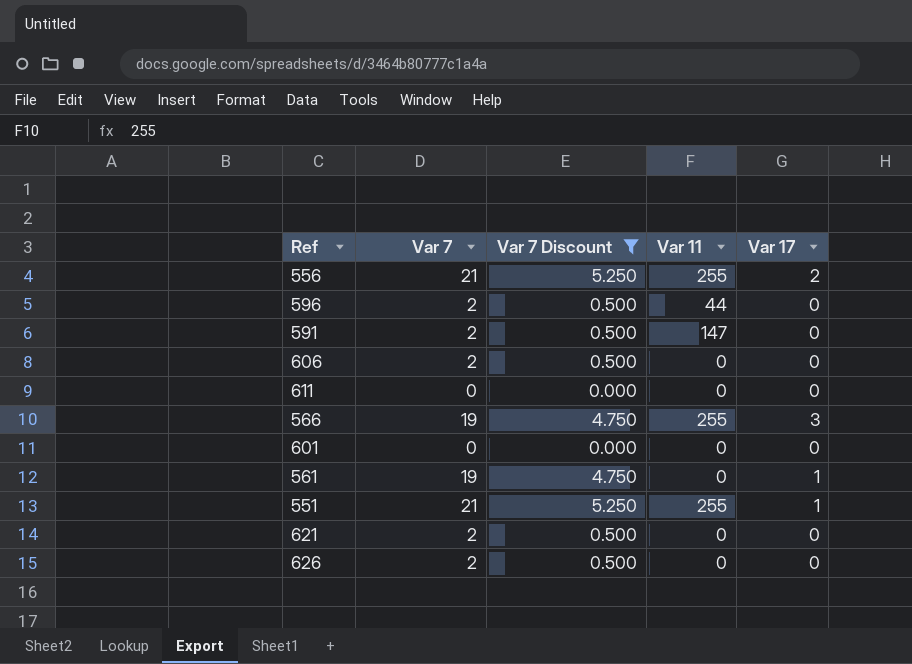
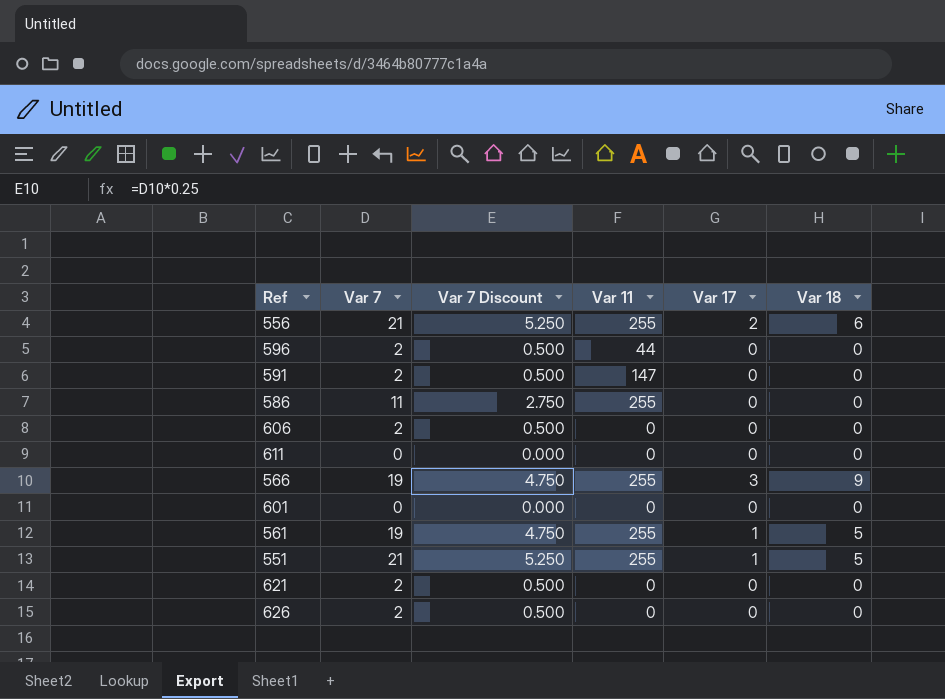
filter: Var 7 Discount != 2.750 -> none
column Var 18 | position: none -> 6
561 | Var 11: 0 -> 255

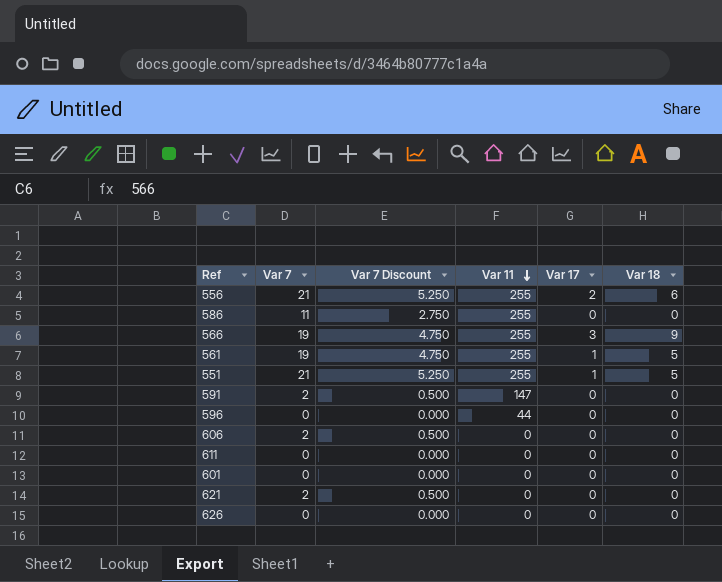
row order: none -> Var 11 descending
596 | Var 7: 2 -> 0
596 | Var 7 Discount: 0.500 -> 0.000
626 | Var 7: 2 -> 0
626 | Var 7 Discount: 0.500 -> 0.000

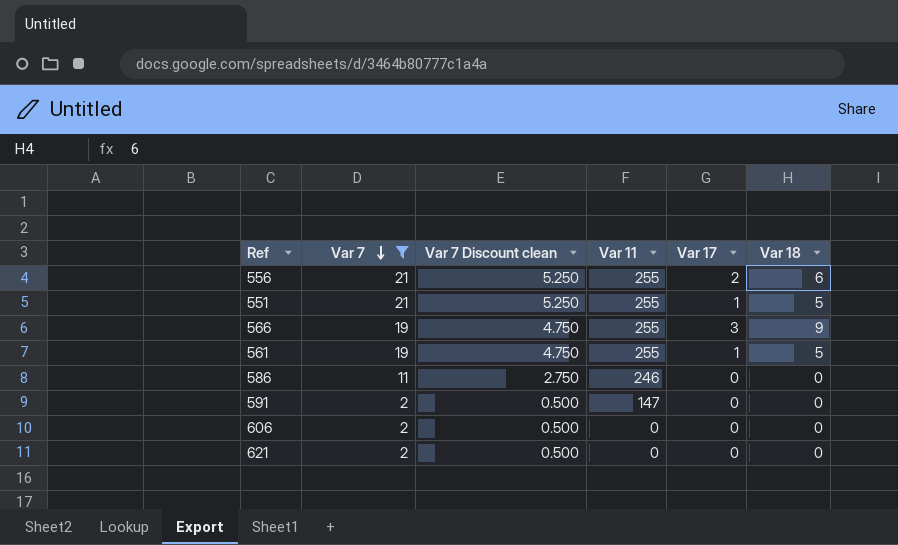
filter: none -> Var 7 != 0
row order: Var 11 descending -> Var 7 descending
column name: Var 7 Discount -> Var 7 Discount clean
586 | Var 11: 255 -> 246

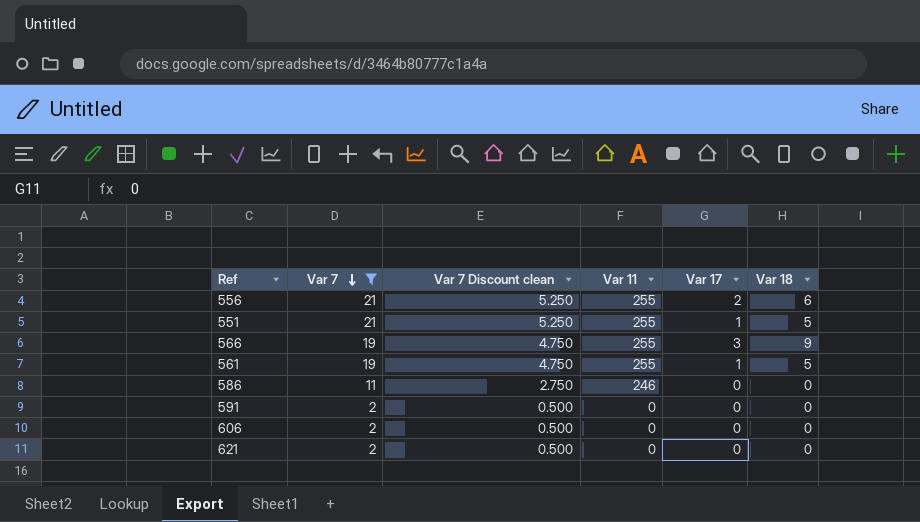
591 | Var 11: 147 -> 0

